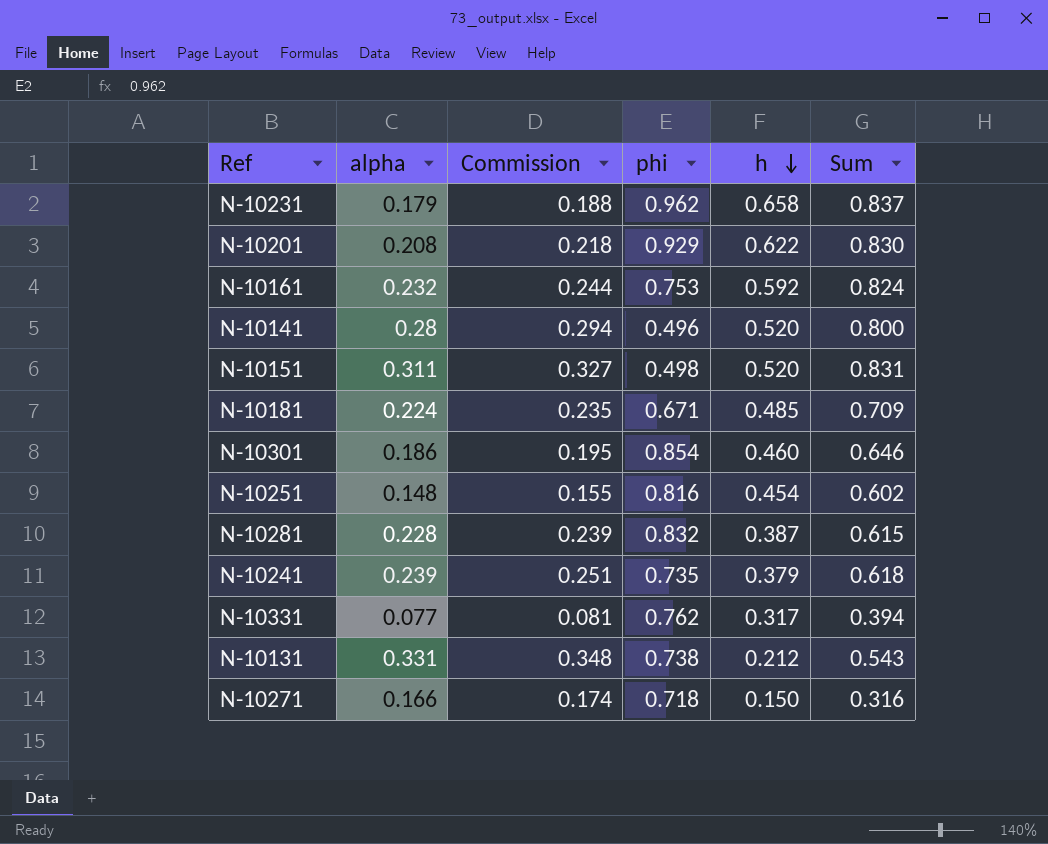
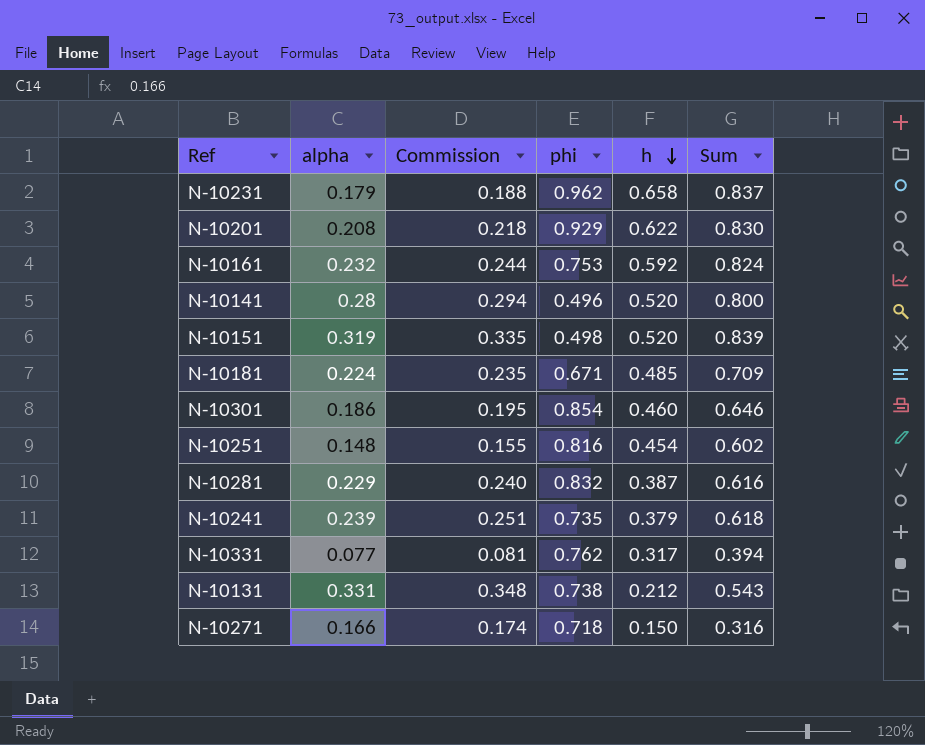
N-10151 | alpha: 0.311 -> 0.319
N-10151 | Commission: 0.327 -> 0.335
N-10151 | Sum: 0.831 -> 0.839
N-10281 | alpha: 0.228 -> 0.229
N-10281 | Commission: 0.239 -> 0.240
N-10281 | Sum: 0.615 -> 0.616

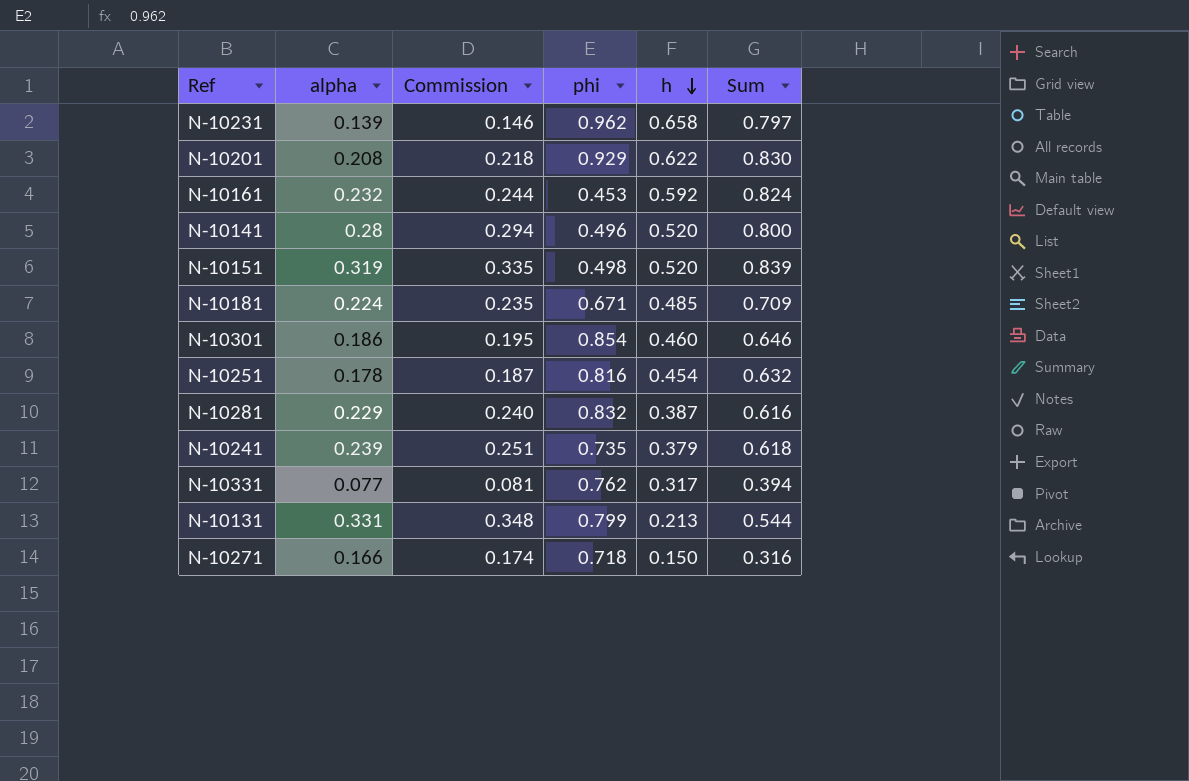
N-10231 | alpha: 0.179 -> 0.139
N-10231 | Commission: 0.188 -> 0.146
N-10231 | Sum: 0.837 -> 0.797
N-10161 | phi: 0.753 -> 0.453
N-10251 | alpha: 0.148 -> 0.178
N-10251 | Commission: 0.155 -> 0.187
N-10251 | Sum: 0.602 -> 0.632
N-10131 | phi: 0.738 -> 0.799
N-10131 | h: 0.212 -> 0.213
N-10131 | Sum: 0.543 -> 0.544

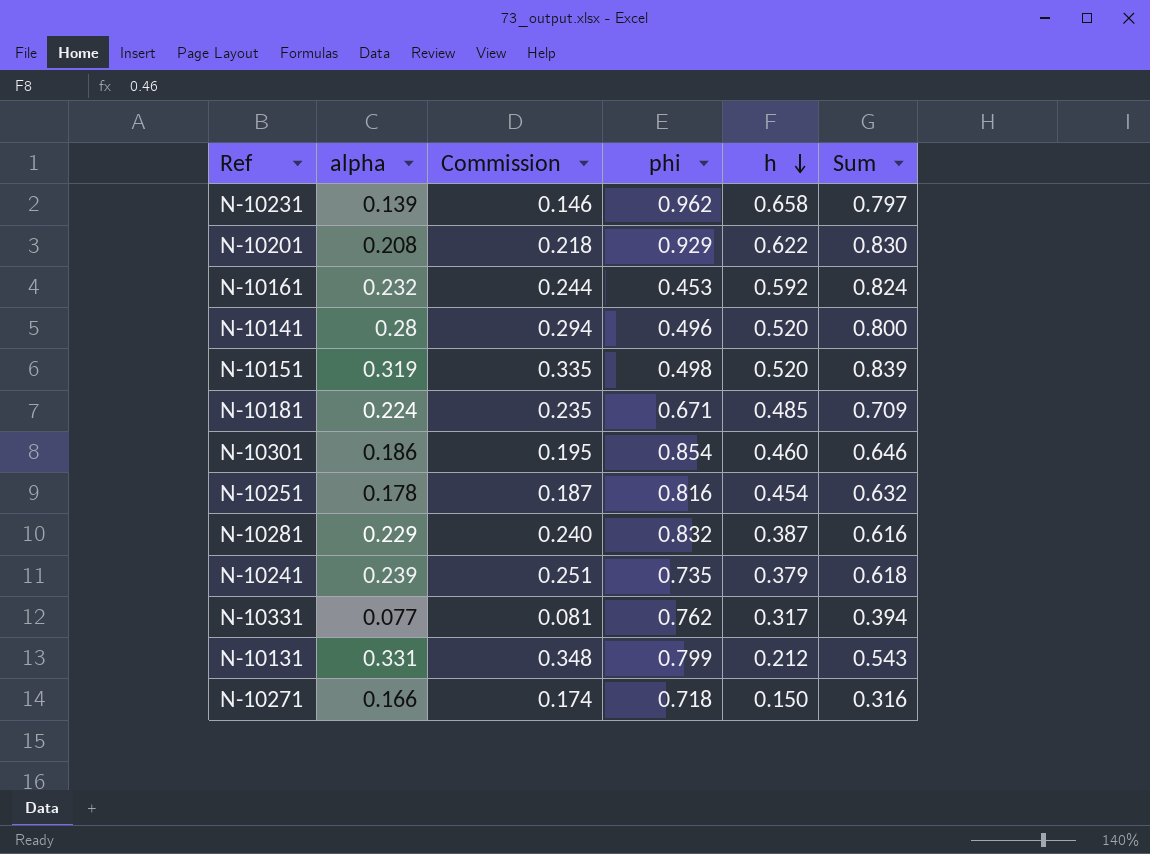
N-10131 | h: 0.213 -> 0.212
N-10131 | Sum: 0.544 -> 0.543

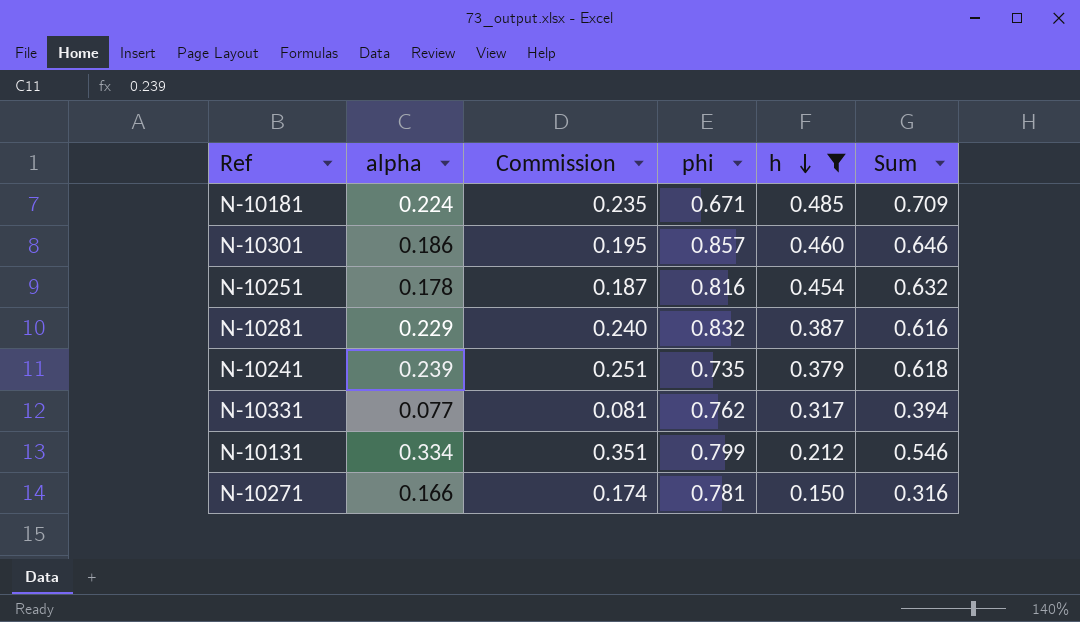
filter: none -> h <= 0.485
N-10301 | phi: 0.854 -> 0.857
N-10131 | alpha: 0.331 -> 0.334
N-10131 | Commission: 0.348 -> 0.351
N-10131 | Sum: 0.543 -> 0.546
N-10271 | phi: 0.718 -> 0.781

